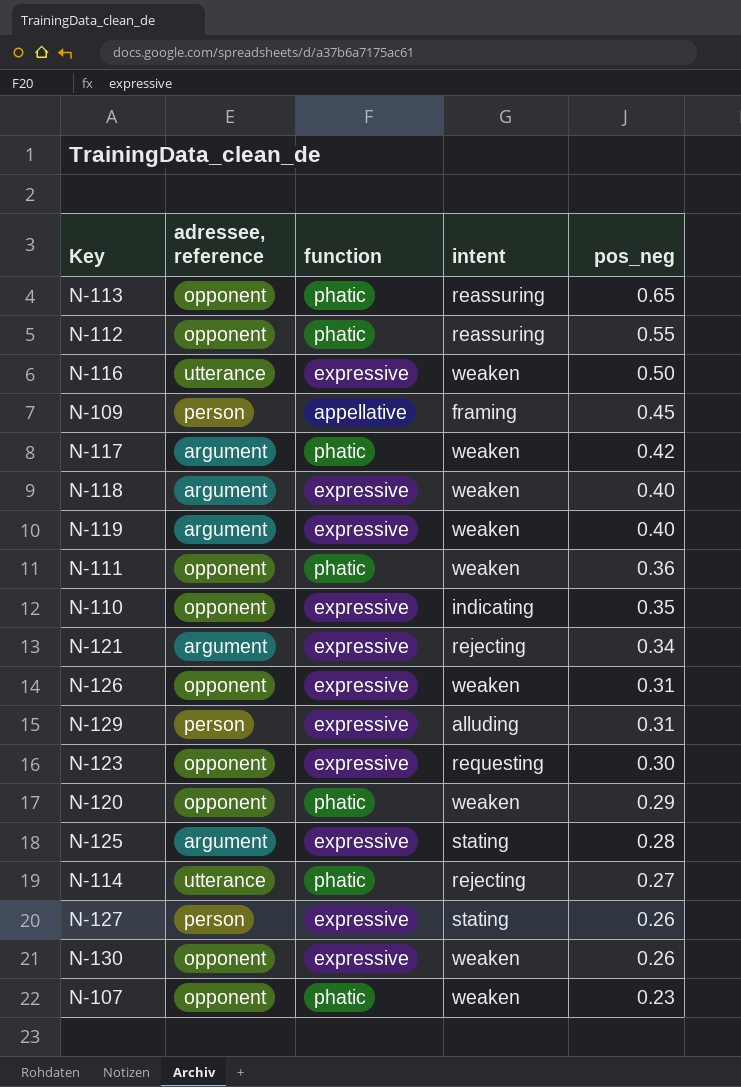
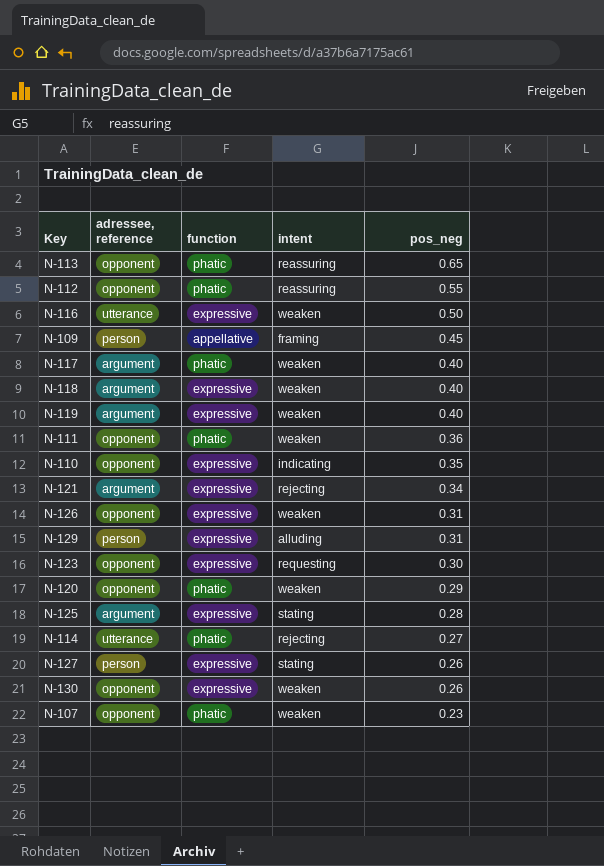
N-117 | pos_neg: 0.42 -> 0.40

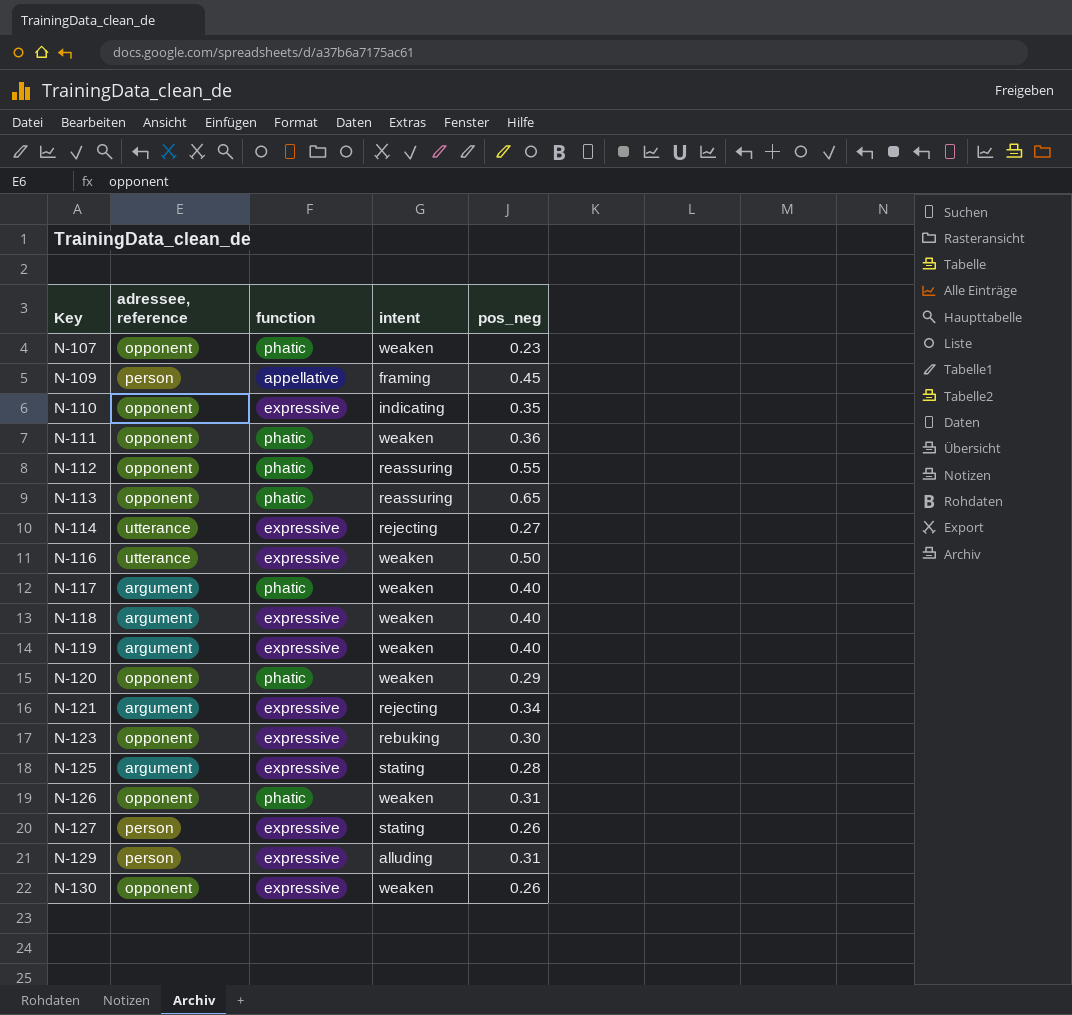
row order: pos_neg descending -> Key ascending
N-114 | function: phatic -> expressive
N-123 | intent: requesting -> rebuking
N-126 | function: expressive -> phatic

